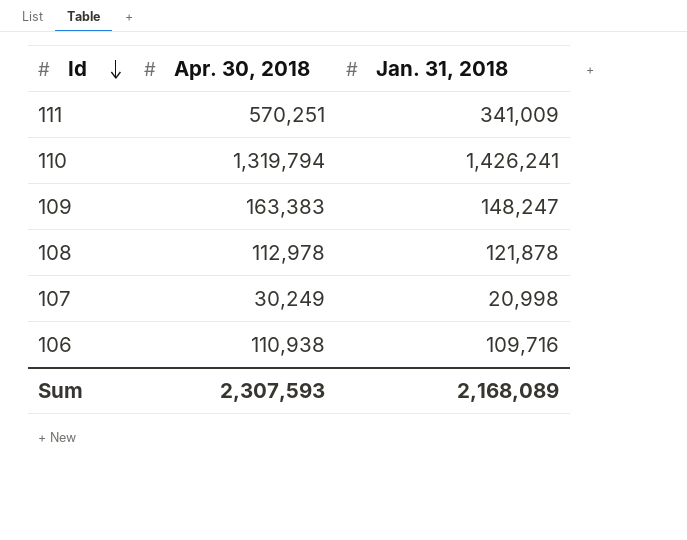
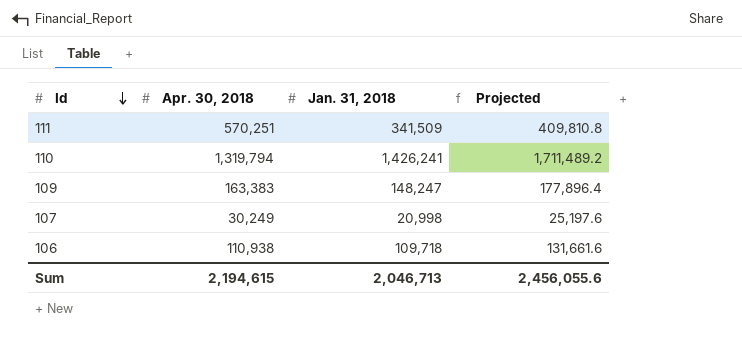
column Projected | formula: none -> [Jan. 31, 2018] * 1.2
row 108: 112,978 | 121,878 -> none
111 | Jan. 31, 2018: 341,009 -> 341,509
106 | Jan. 31, 2018: 109,716 -> 109,718
Sum | Apr. 30, 2018: 2,307,593 -> 2,194,615
Sum | Jan. 31, 2018: 2,168,089 -> 2,046,713

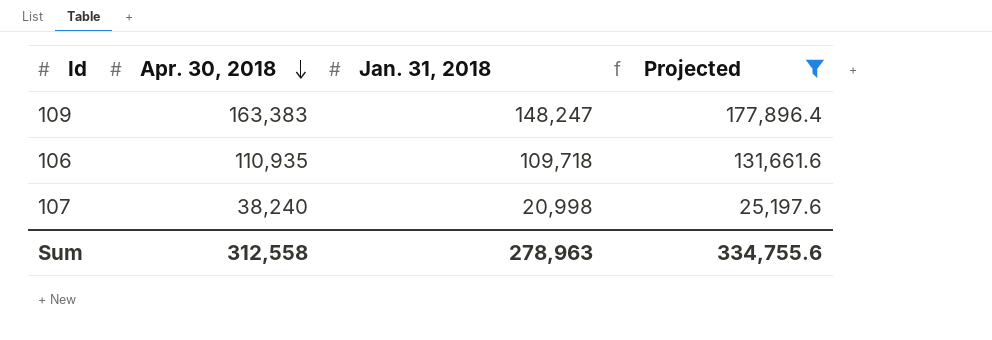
filter: none -> Projected <= 177,896.4
row order: Id descending -> Apr. 30, 2018 descending
106 | Apr. 30, 2018: 110,938 -> 110,935
107 | Apr. 30, 2018: 30,249 -> 38,240
Sum | Apr. 30, 2018: 2,194,615 -> 312,558
Sum | Jan. 31, 2018: 2,046,713 -> 278,963
Sum | Projected: 2,456,055.6 -> 334,755.6

